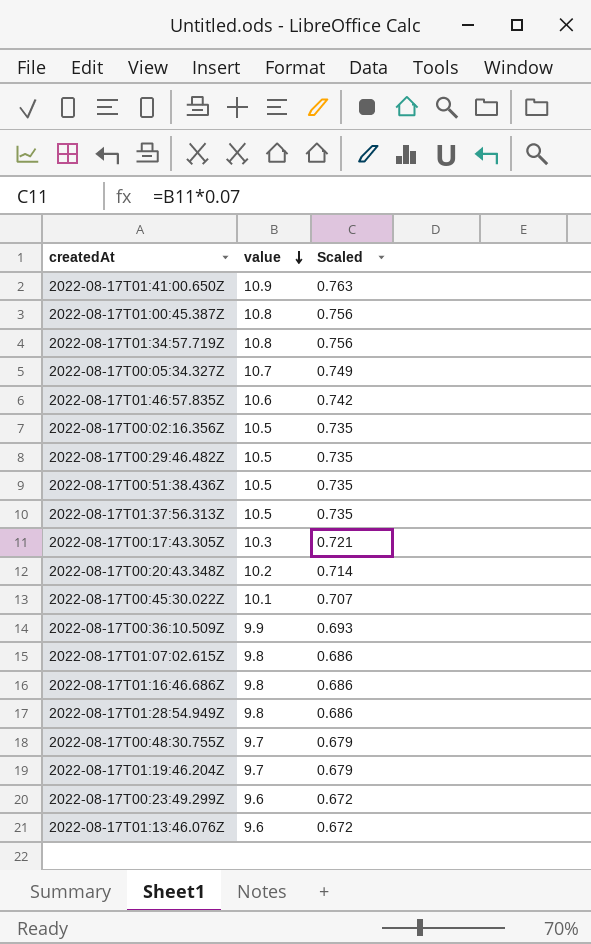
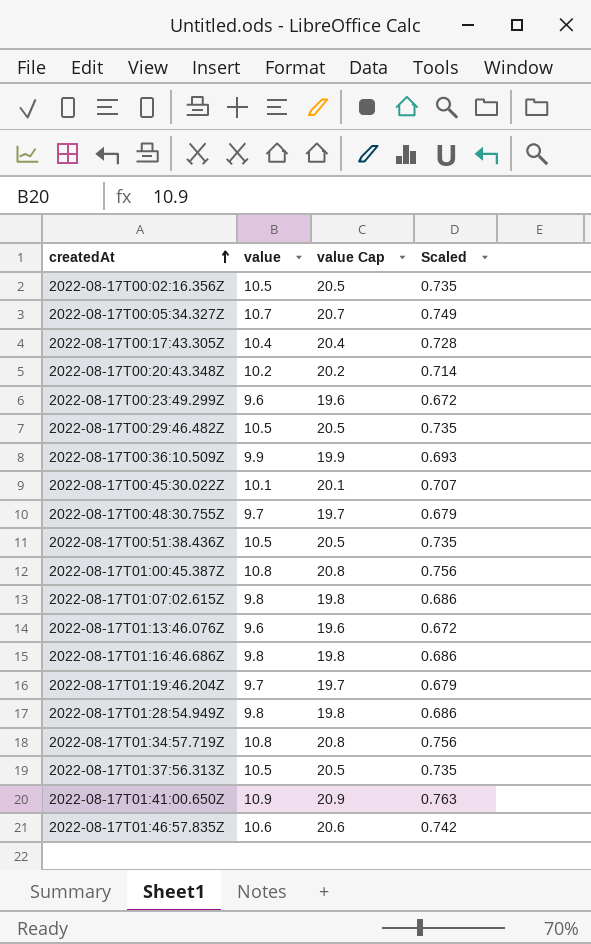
row order: value descending -> createdAt ascending
column value Cap | formula: none -> [value] + 10
2022-08-17T00:17:43.305Z | value: 10.3 -> 10.4
2022-08-17T00:17:43.305Z | Scaled: 0.721 -> 0.728

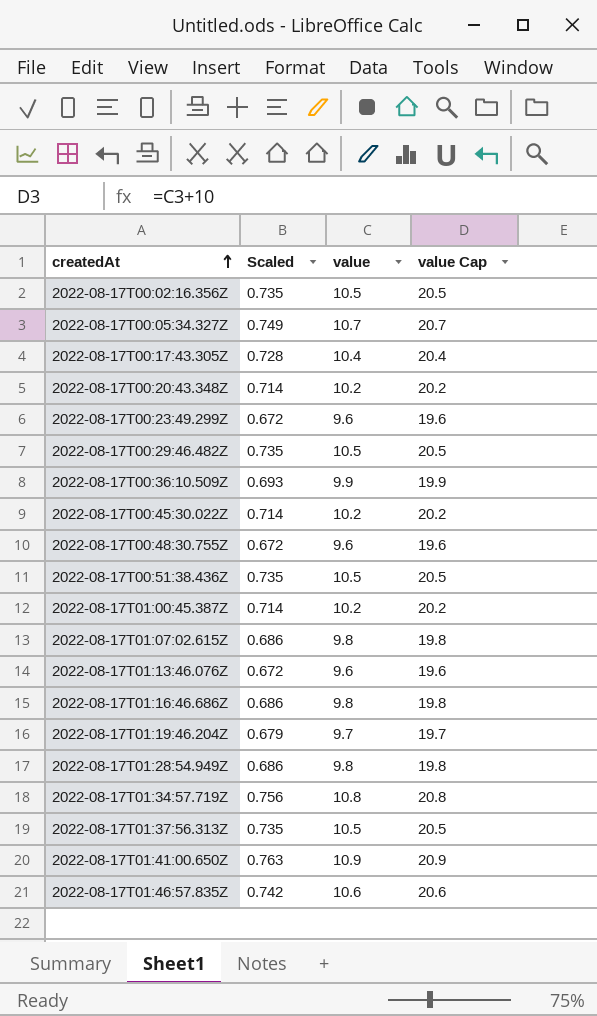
column Scaled | position: 4 -> 2
2022-08-17T00:45:30.022Z | Scaled: 0.707 -> 0.714
2022-08-17T00:45:30.022Z | value: 10.1 -> 10.2
2022-08-17T00:45:30.022Z | value Cap: 20.1 -> 20.2
2022-08-17T00:48:30.755Z | Scaled: 0.679 -> 0.672
2022-08-17T00:48:30.755Z | value: 9.7 -> 9.6
2022-08-17T00:48:30.755Z | value Cap: 19.7 -> 19.6
2022-08-17T01:00:45.387Z | Scaled: 0.756 -> 0.714
2022-08-17T01:00:45.387Z | value: 10.8 -> 10.2
2022-08-17T01:00:45.387Z | value Cap: 20.8 -> 20.2

